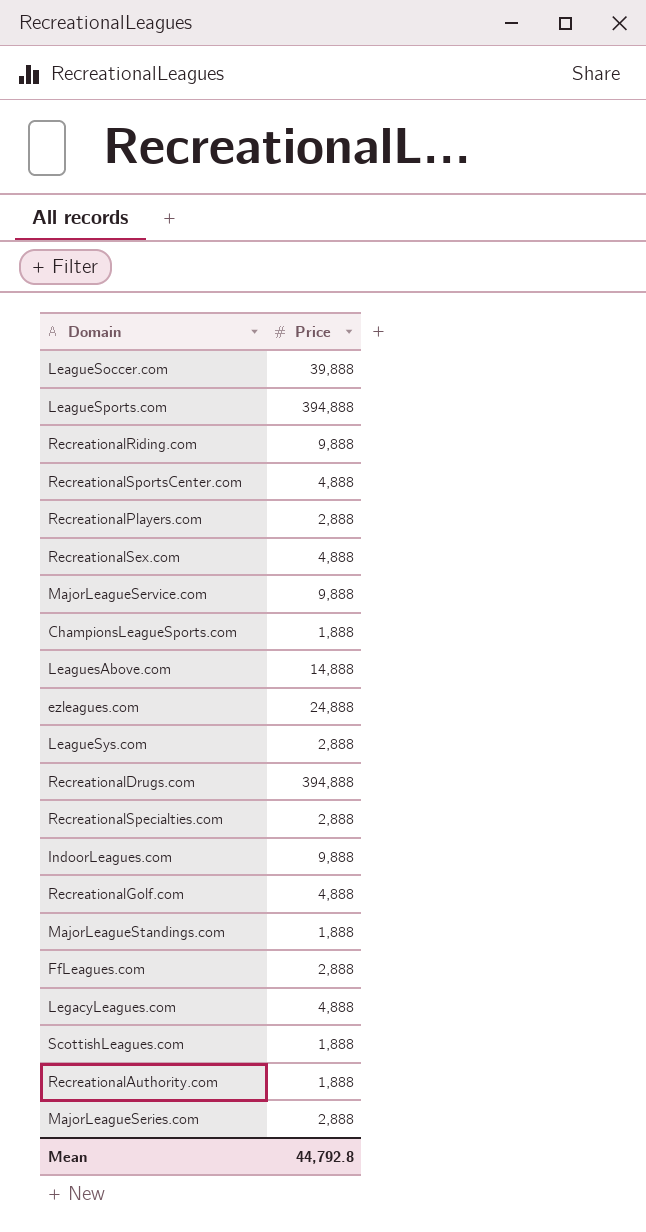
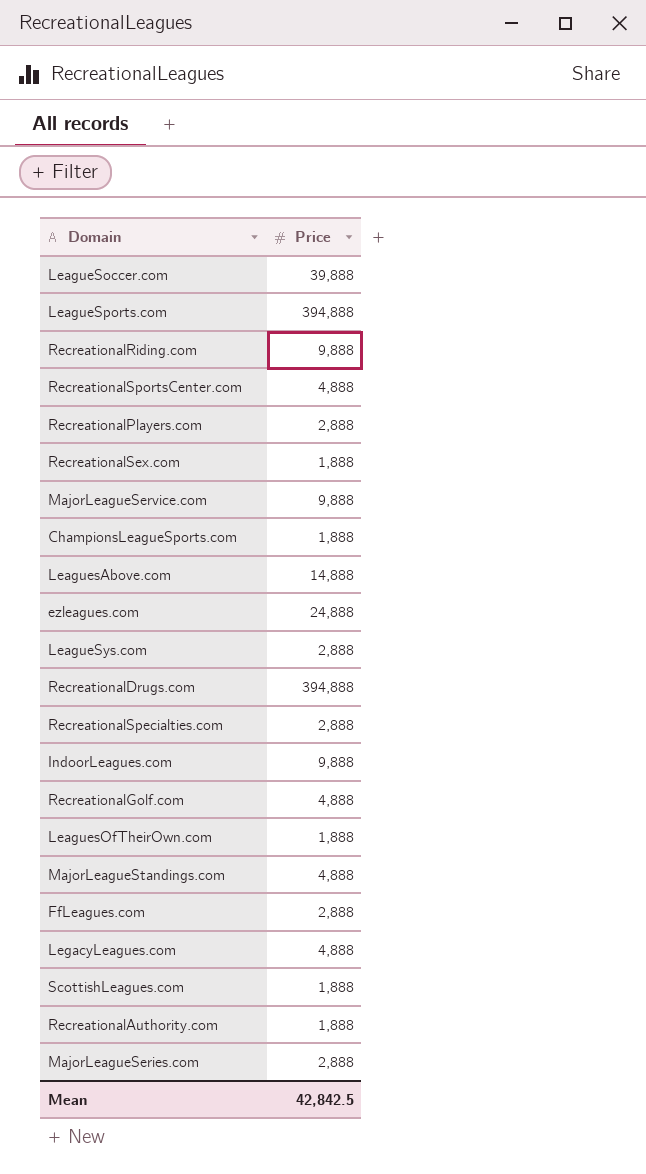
RecreationalSex.com | Price: 4,888 -> 1,888
row LeaguesOfTheirOwn.com: none -> 1,888
MajorLeagueStandings.com | Price: 1,888 -> 4,888
Mean | Price: 44,792.8 -> 42,842.5

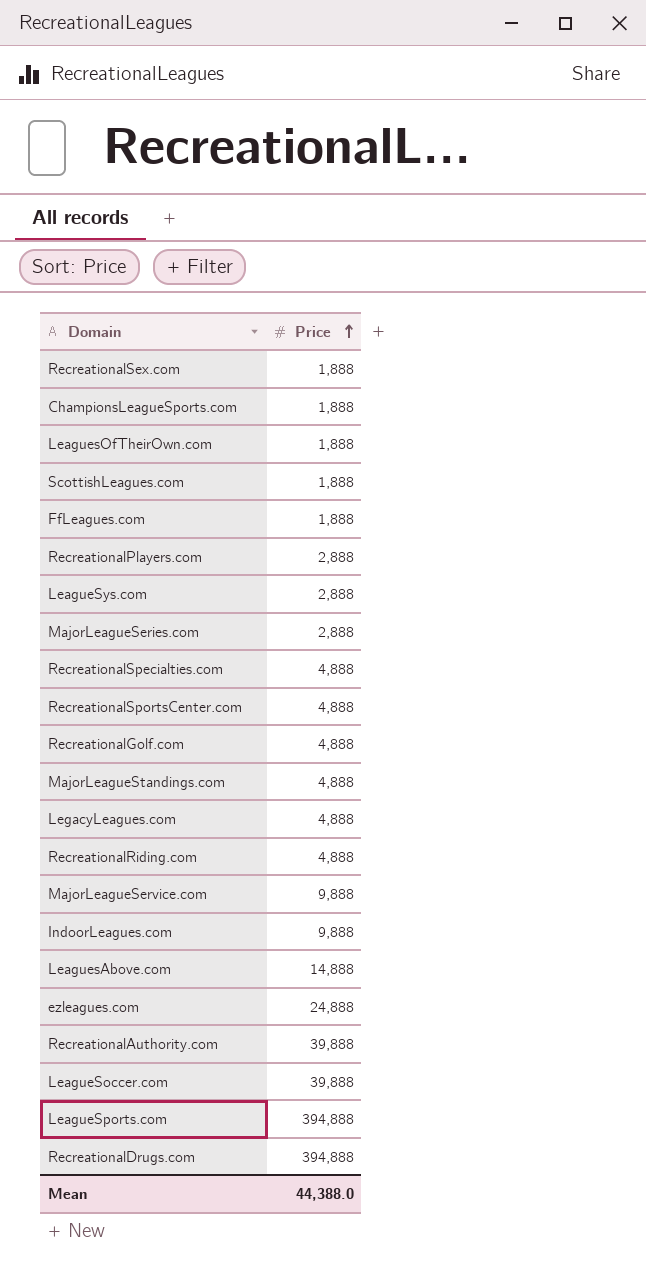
row order: none -> Price ascending
FfLeagues.com | Price: 2,888 -> 1,888
RecreationalSpecialties.com | Price: 2,888 -> 4,888
RecreationalRiding.com | Price: 9,888 -> 4,888
RecreationalAuthority.com | Price: 1,888 -> 39,888
Mean | Price: 42,842.5 -> 44,388.0

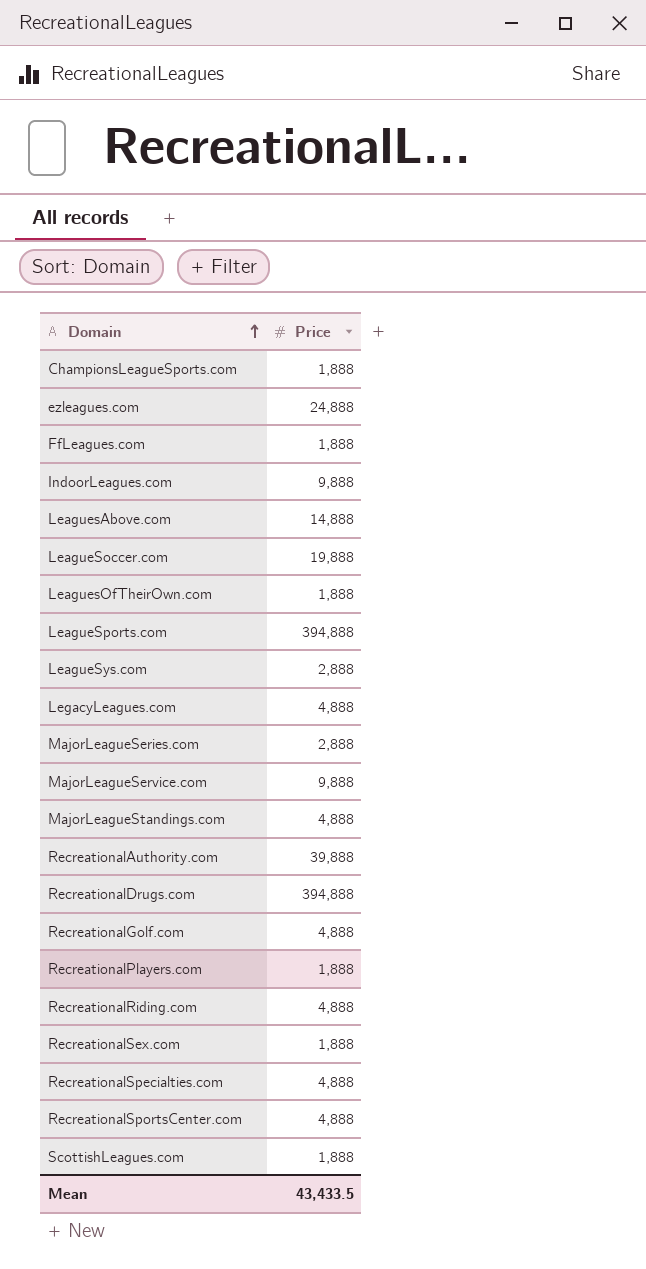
row order: Price ascending -> Domain ascending
LeagueSoccer.com | Price: 39,888 -> 19,888
RecreationalPlayers.com | Price: 2,888 -> 1,888
Mean | Price: 44,388.0 -> 43,433.5

